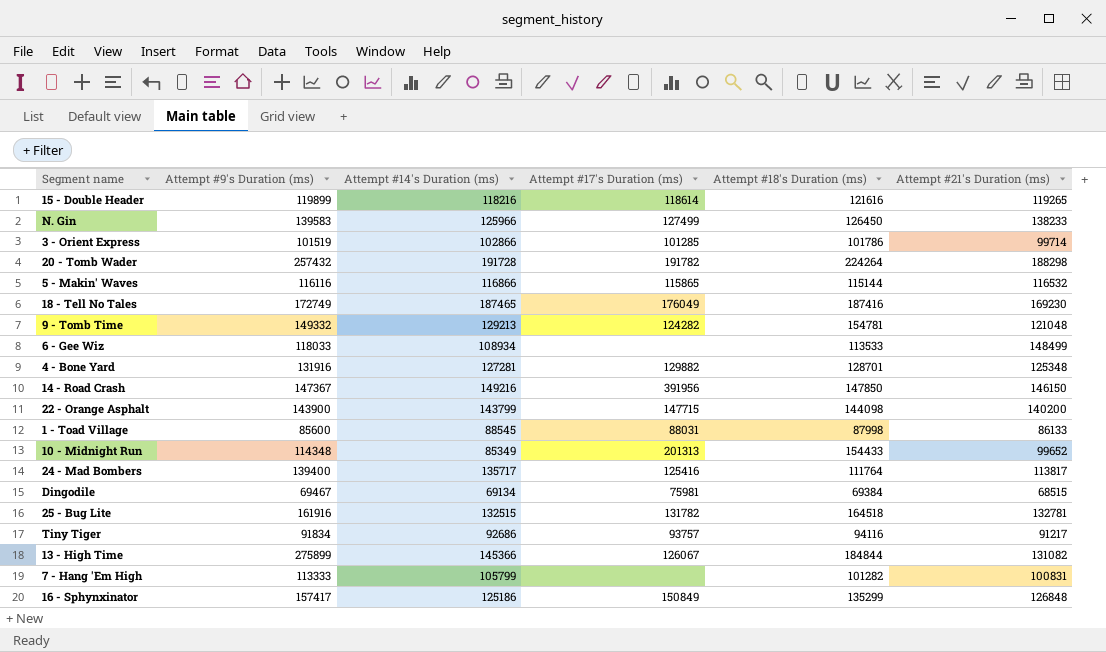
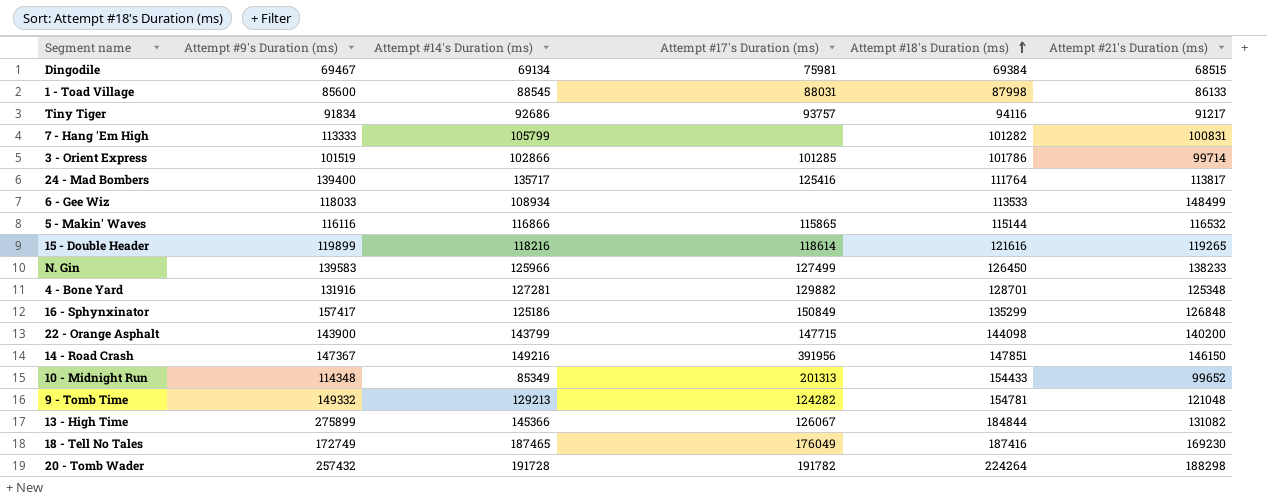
row order: none -> Attempt #18's Duration (ms) ascending
row 25 - Bug Lite: 161916 | 132515 | 131782 | 164518 | 132781 -> none
14 - Road Crash | Attempt #18's Duration (ms): 147850 -> 147851

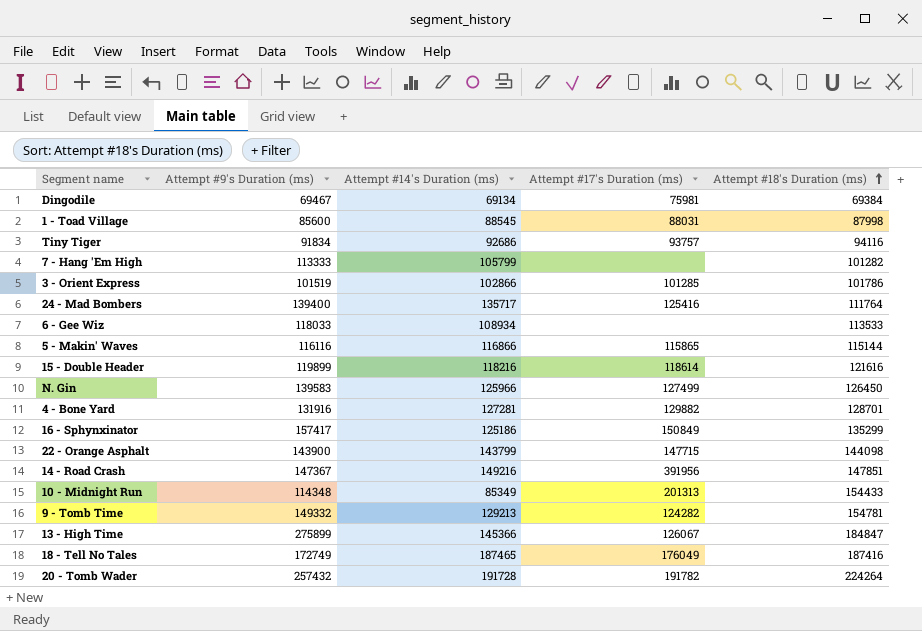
column Attempt #21's Duration (ms) | position: 6 -> none
13 - High Time | Attempt #18's Duration (ms): 184844 -> 184847

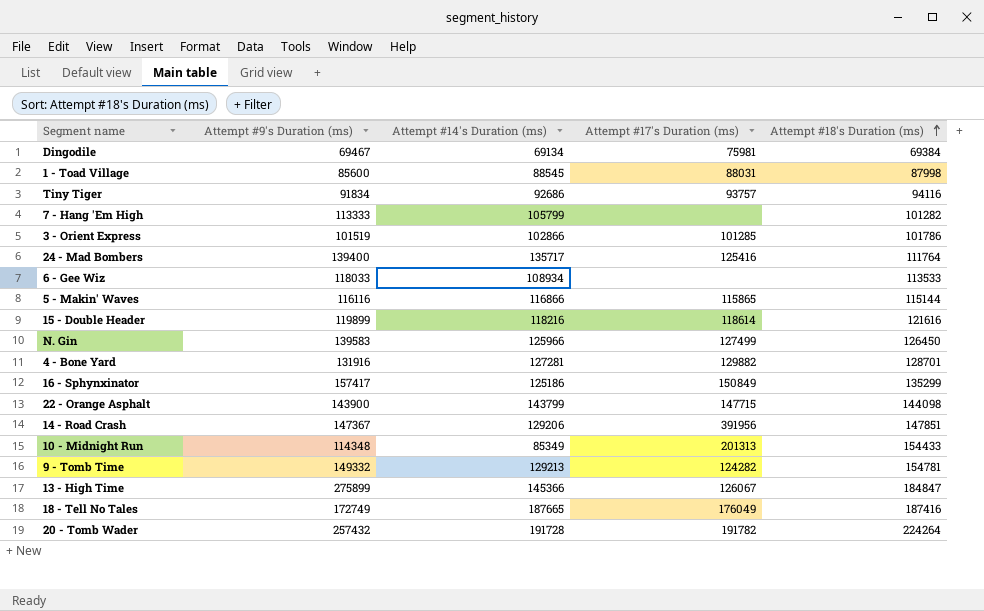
14 - Road Crash | Attempt #14's Duration (ms): 149216 -> 129206
18 - Tell No Tales | Attempt #14's Duration (ms): 187465 -> 187665

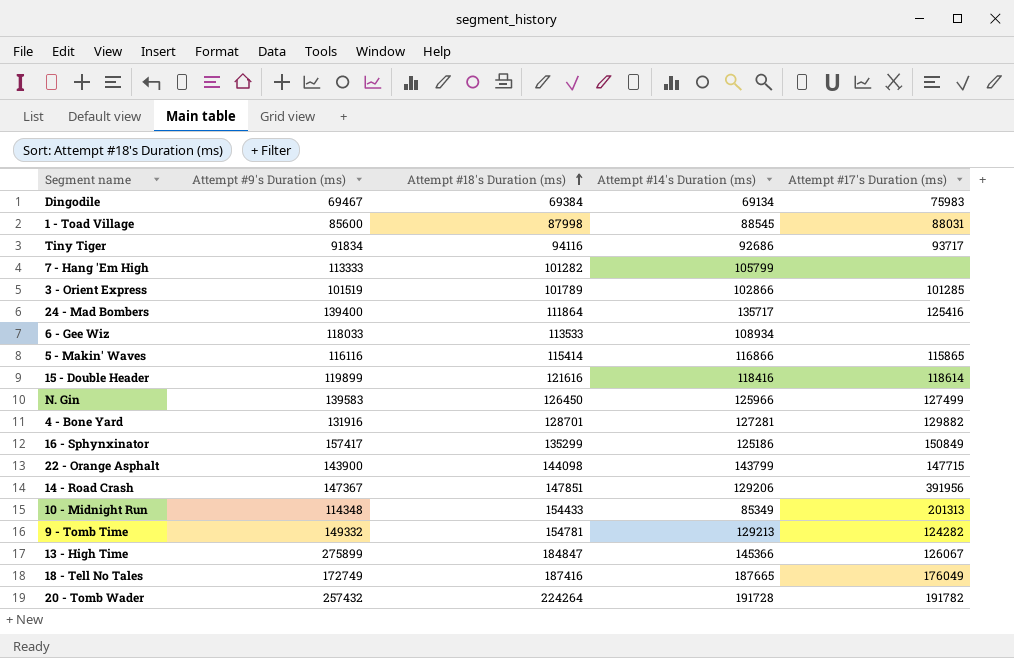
column Attempt #18's Duration (ms) | position: 5 -> 3
Dingodile | Attempt #17's Duration (ms): 75981 -> 75983
Tiny Tiger | Attempt #17's Duration (ms): 93757 -> 93717
3 - Orient Express | Attempt #18's Duration (ms): 101786 -> 101789
24 - Mad Bombers | Attempt #18's Duration (ms): 111764 -> 111864
5 - Makin' Waves | Attempt #18's Duration (ms): 115144 -> 115414
15 - Double Header | Attempt #14's Duration (ms): 118216 -> 118416

